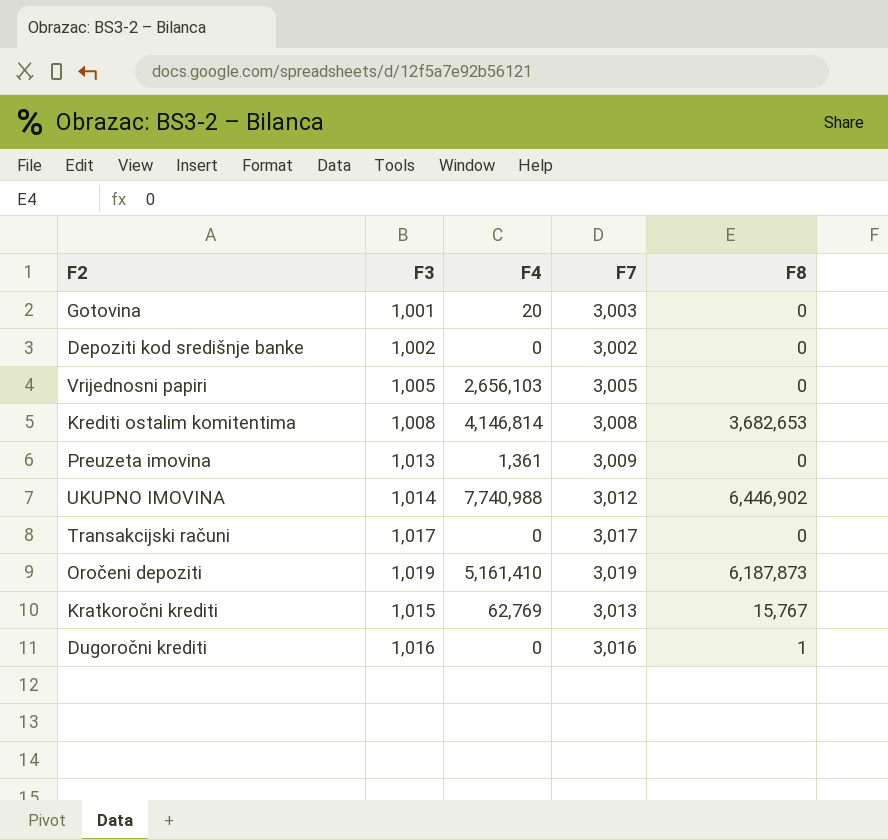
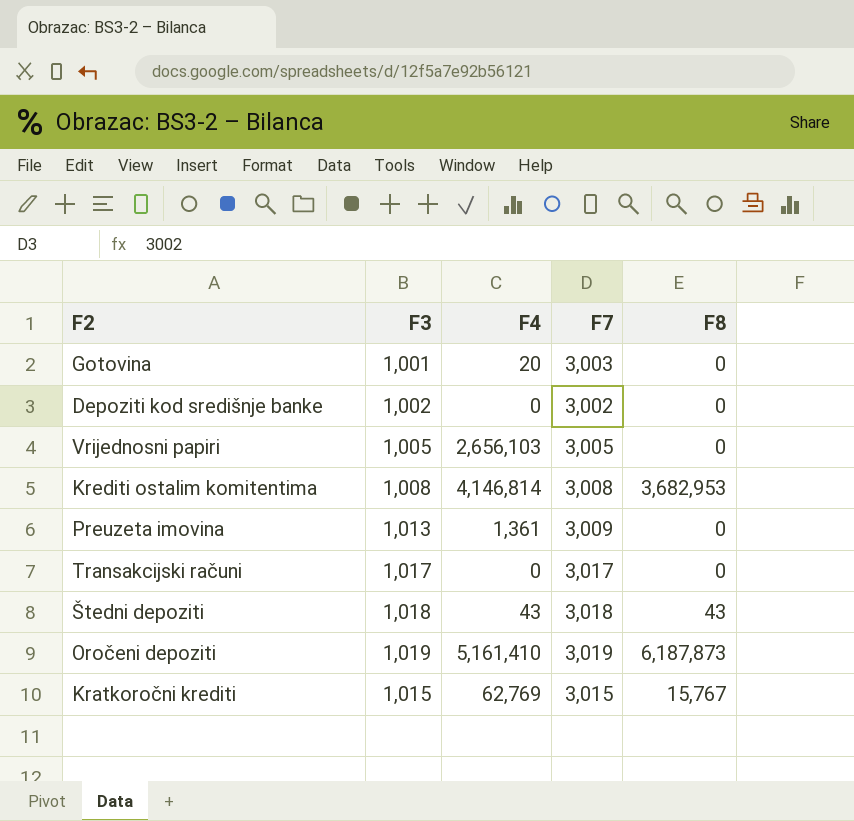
row UKUPNO IMOVINA: 1,014 | 7,740,988 | 3,012 | 6,446,902 -> none
row Dugoročni krediti: 1,016 | 0 | 3,016 | 1 -> none
Krediti ostalim komitentima | F8: 3,682,653 -> 3,682,953
row Štedni depoziti: none -> 1,018 | 43 | 3,018 | 43
Kratkoročni krediti | F7: 3,013 -> 3,015

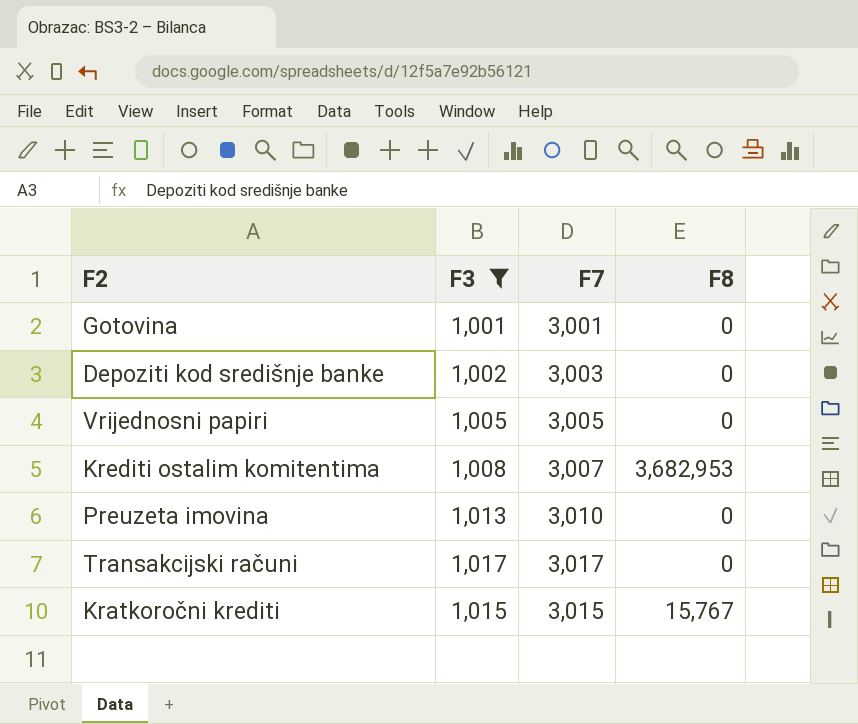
filter: none -> F3 <= 1,017
column F4 | position: 3 -> none
Gotovina | F7: 3,003 -> 3,001
Depoziti kod središnje banke | F7: 3,002 -> 3,003
Krediti ostalim komitentima | F7: 3,008 -> 3,007
Preuzeta imovina | F7: 3,009 -> 3,010

